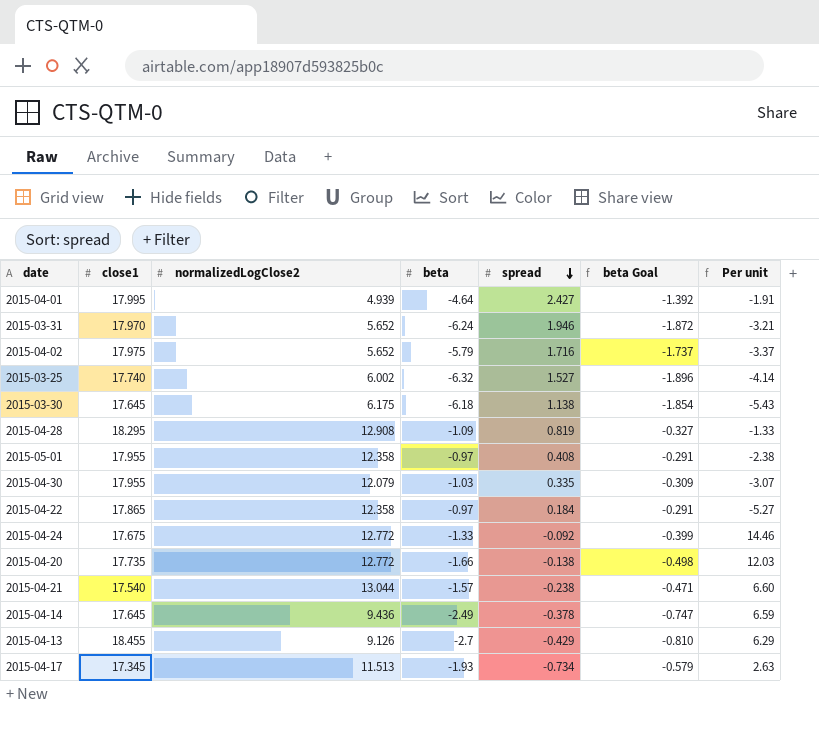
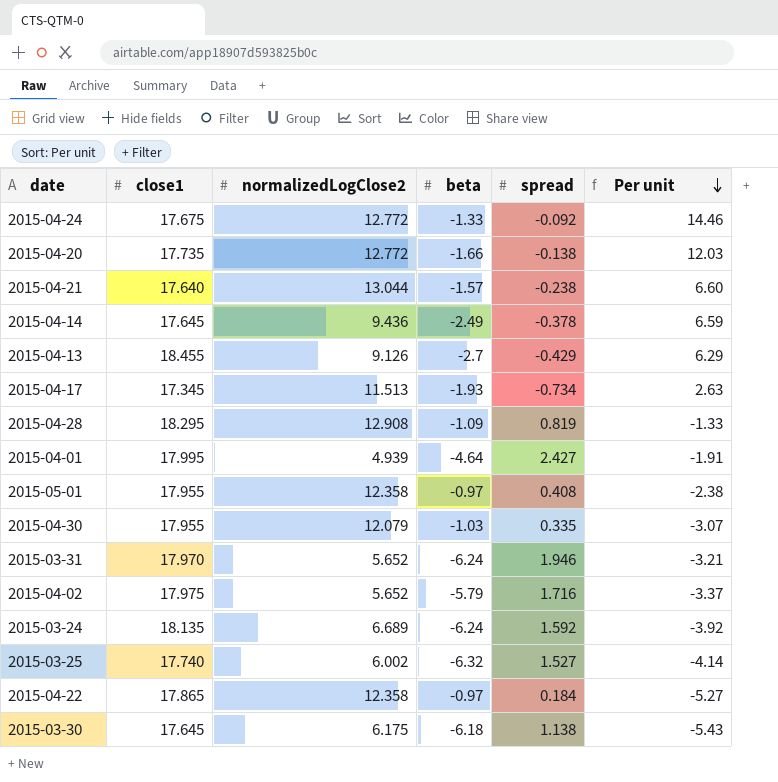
row order: spread descending -> Per unit descending
column beta Goal | formula: [beta] * 0.3 -> none
2015-04-21 | close1: 17.540 -> 17.640
row 2015-03-24: none -> 18.135 | 6.689 | -6.24 | 1.592 | -3.92

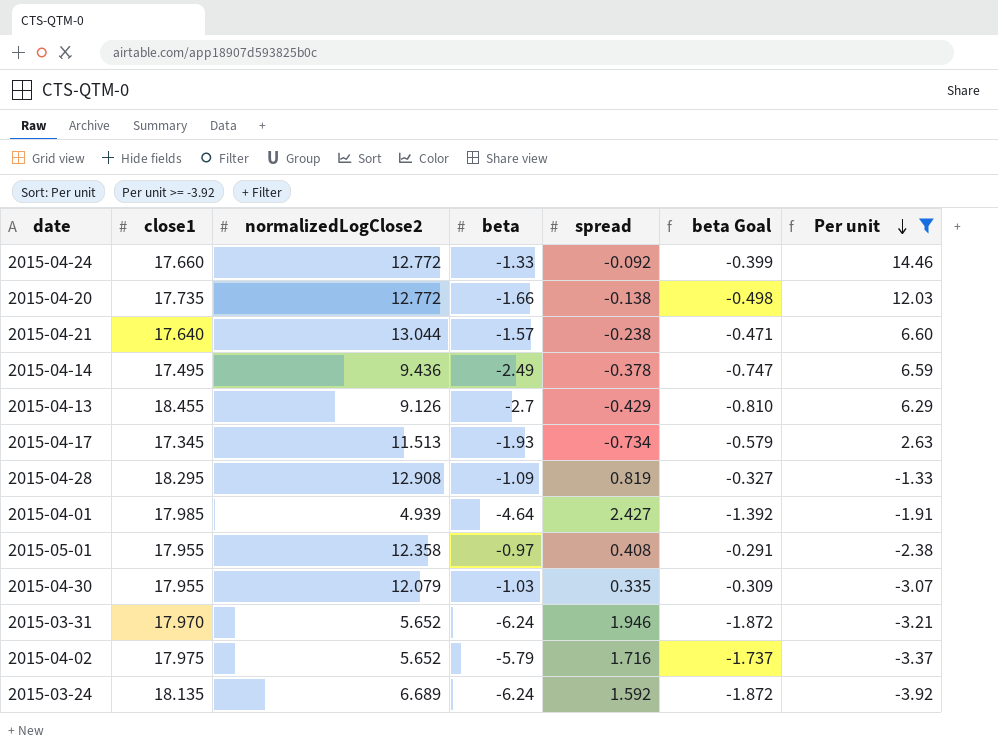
filter: none -> Per unit >= -3.92
column beta Goal | formula: none -> [beta] * 0.3
2015-04-24 | close1: 17.675 -> 17.660
2015-04-14 | close1: 17.645 -> 17.495
2015-04-01 | close1: 17.995 -> 17.985

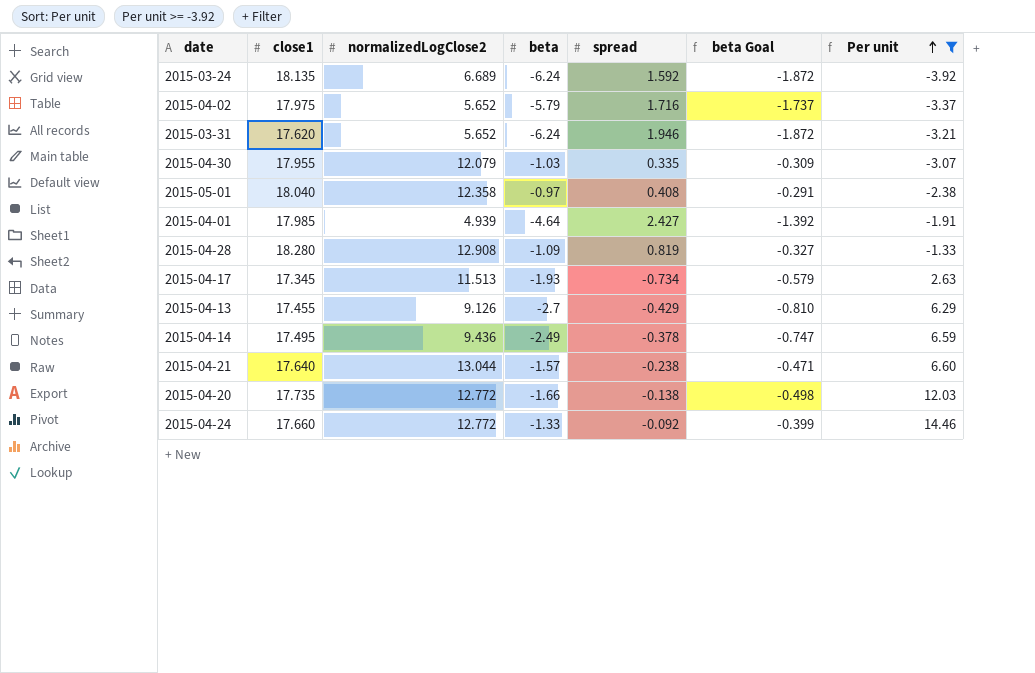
row order: Per unit descending -> Per unit ascending
2015-03-31 | close1: 17.970 -> 17.620
2015-05-01 | close1: 17.955 -> 18.040
2015-04-28 | close1: 18.295 -> 18.280
2015-04-13 | close1: 18.455 -> 17.455

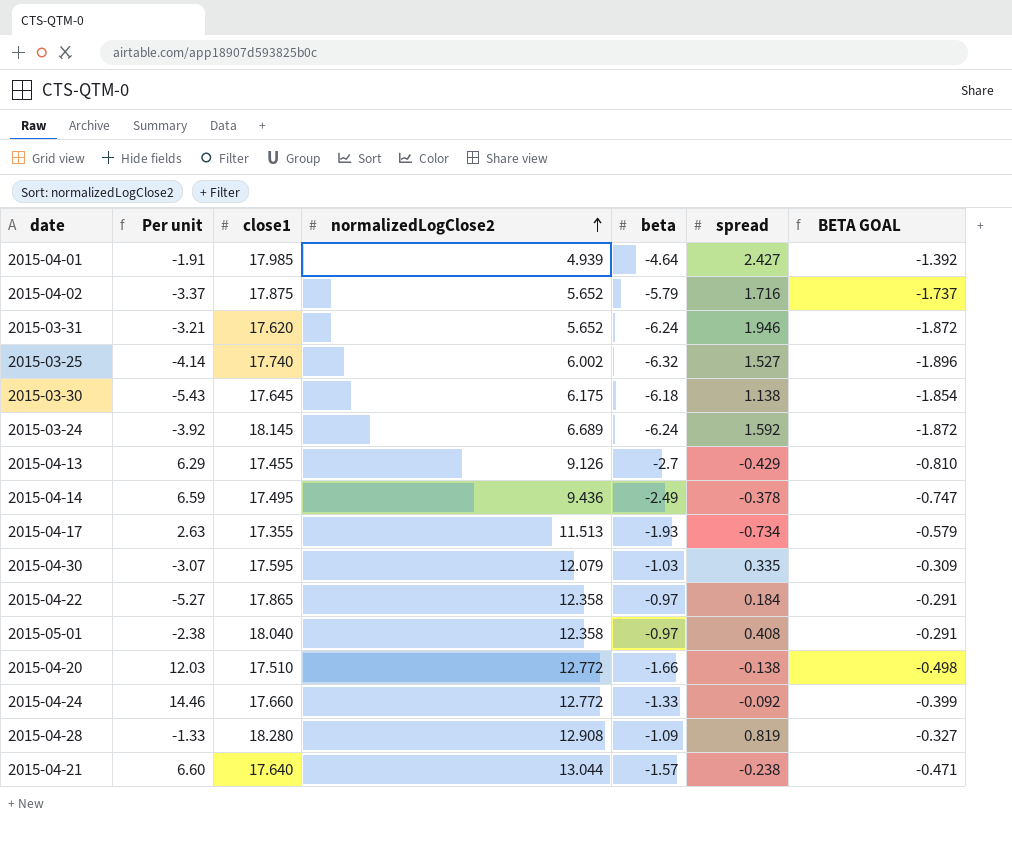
filter: Per unit >= -3.92 -> none
row order: Per unit ascending -> normalizedLogClose2 ascending
column Per unit | position: 7 -> 2
column name: beta Goal -> BETA GOAL
2015-04-02 | close1: 17.975 -> 17.875
2015-03-24 | close1: 18.135 -> 18.145
2015-04-17 | close1: 17.345 -> 17.355
2015-04-30 | close1: 17.955 -> 17.595
2015-04-20 | close1: 17.735 -> 17.510

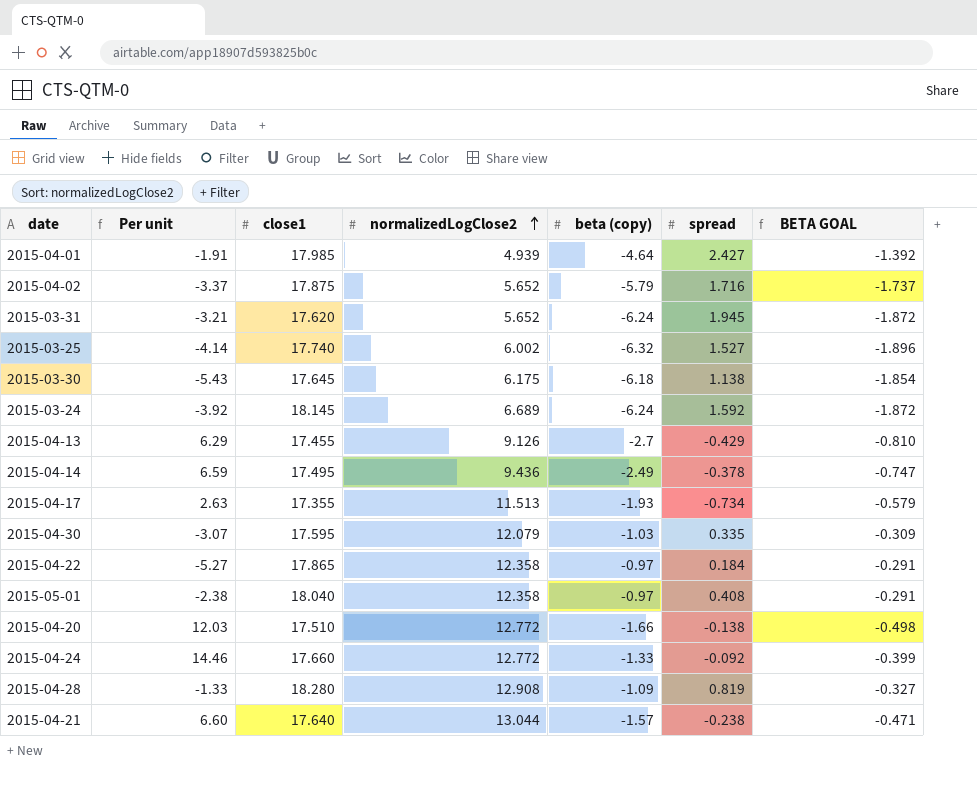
column name: beta -> beta (copy)
2015-03-31 | spread: 1.946 -> 1.945

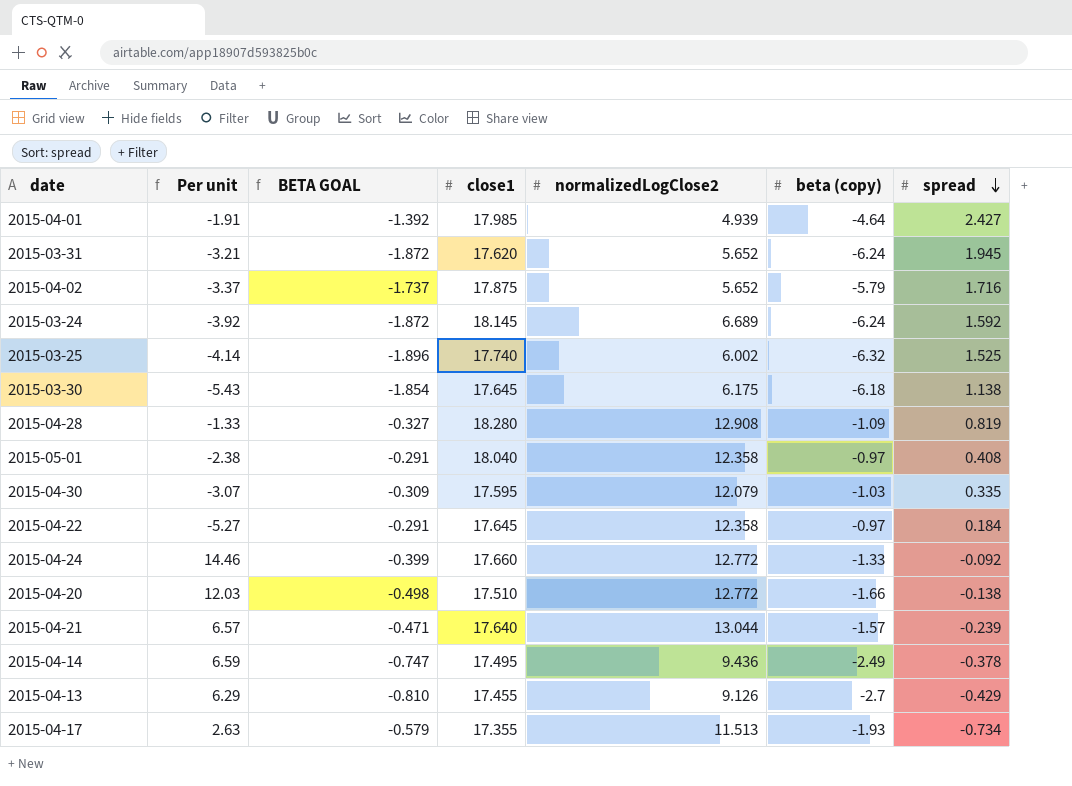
row order: normalizedLogClose2 ascending -> spread descending
column BETA GOAL | position: 7 -> 3
2015-03-25 | spread: 1.527 -> 1.525
2015-04-22 | close1: 17.865 -> 17.645
2015-04-21 | Per unit: 6.60 -> 6.57
2015-04-21 | spread: -0.238 -> -0.239

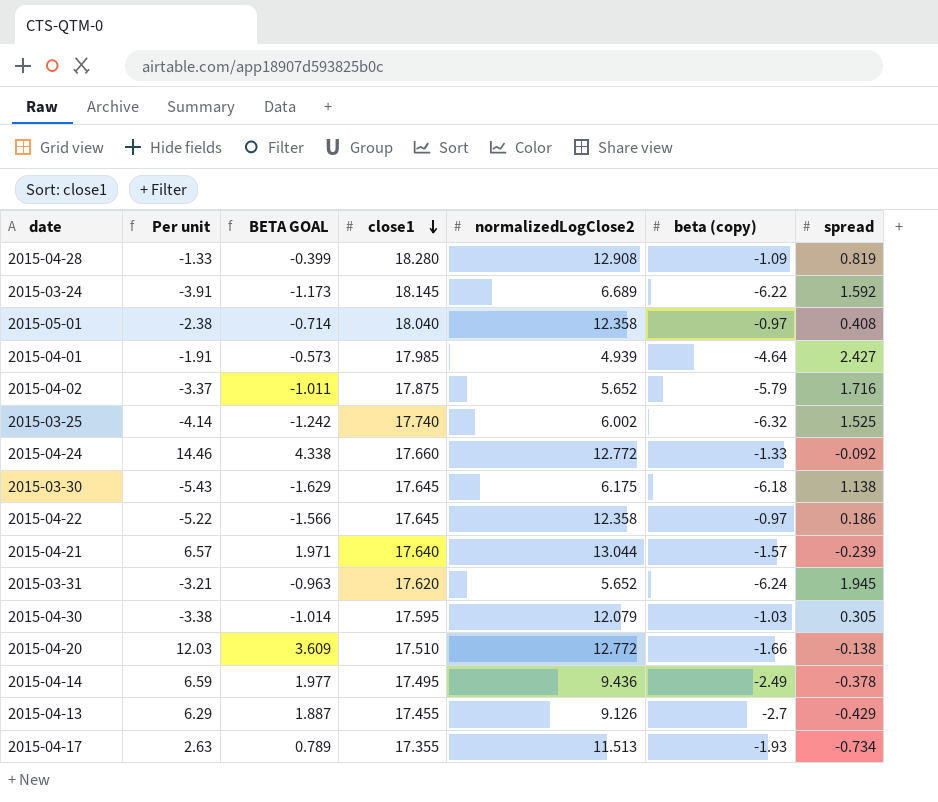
row order: spread descending -> close1 descending
column BETA GOAL | formula: [beta (copy)] * 0.3 -> [Per unit] * 0.3
2015-03-24 | Per unit: -3.92 -> -3.91
2015-03-24 | beta (copy): -6.24 -> -6.22
2015-04-22 | Per unit: -5.27 -> -5.22
2015-04-22 | spread: 0.184 -> 0.186
2015-04-30 | Per unit: -3.07 -> -3.38
2015-04-30 | spread: 0.335 -> 0.305

